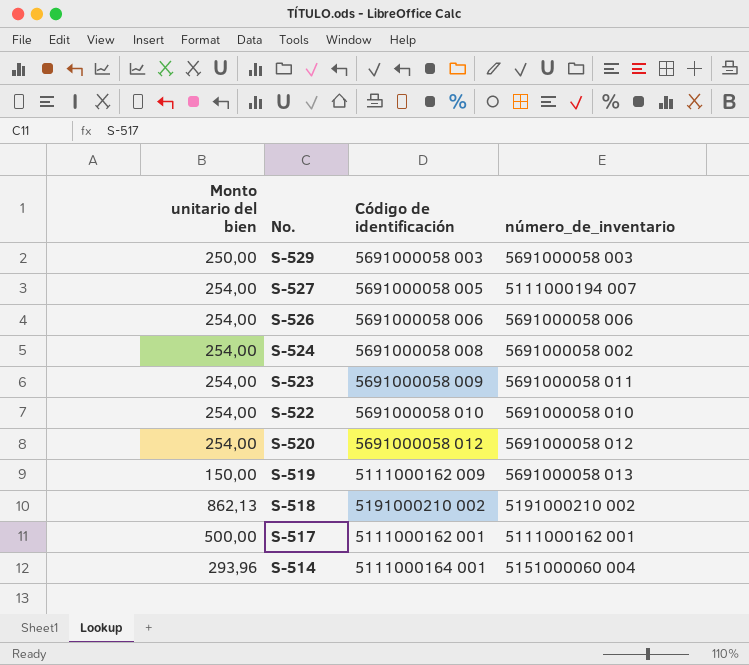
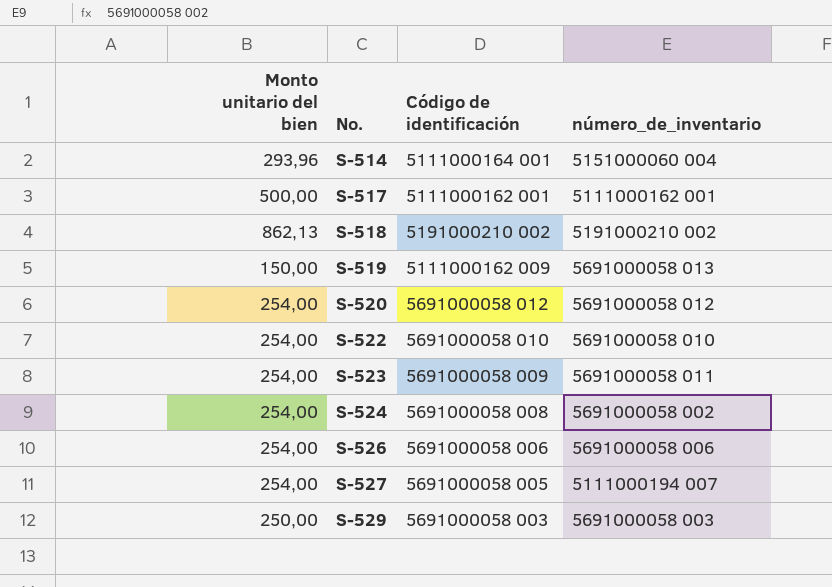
row order: No. descending -> No. ascending

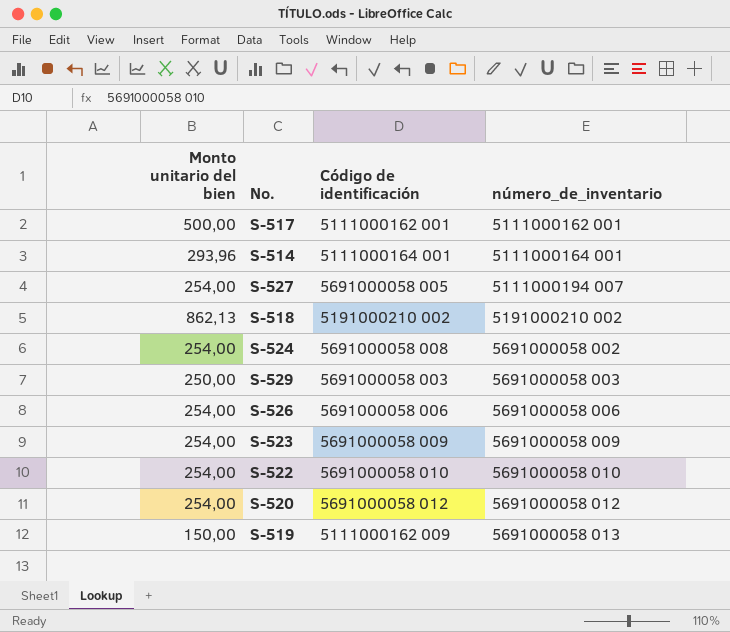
row order: No. ascending -> número_de_inventario ascending
S-514 | número_de_inventario: 5151000060 004 -> 5111000164 001
S-523 | número_de_inventario: 5691000058 011 -> 5691000058 009

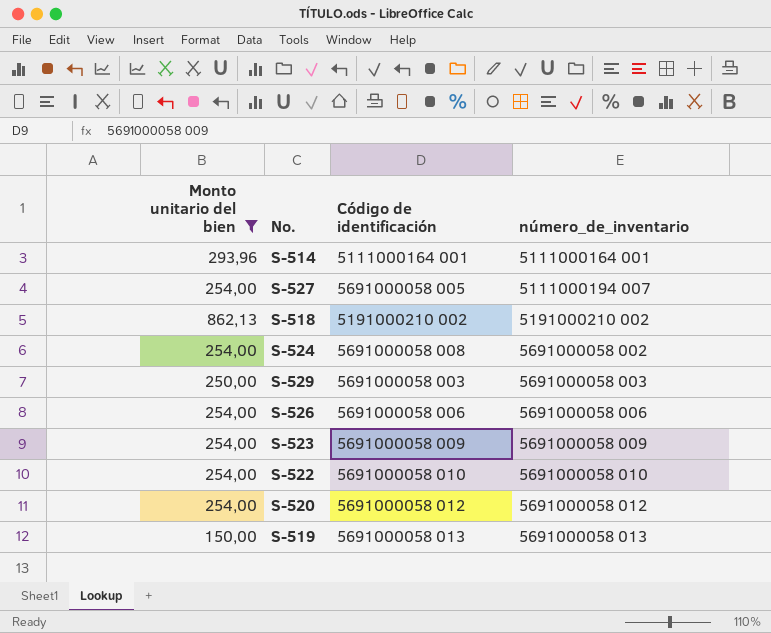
filter: none -> Monto unitario del bien != 500,00
S-519 | Código de identificación: 5111000162 009 -> 5691000058 013

